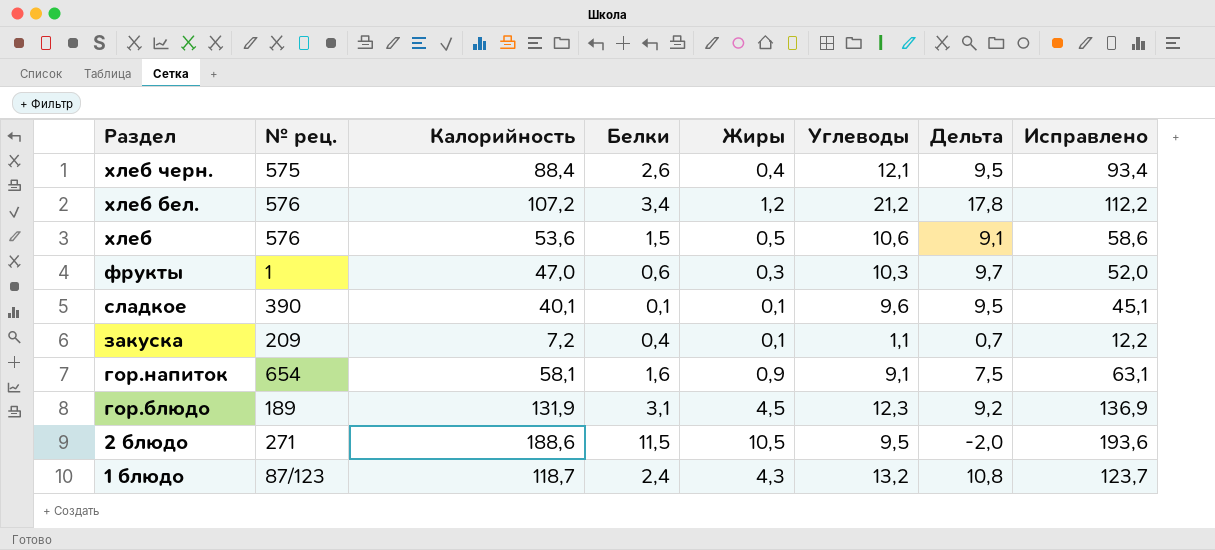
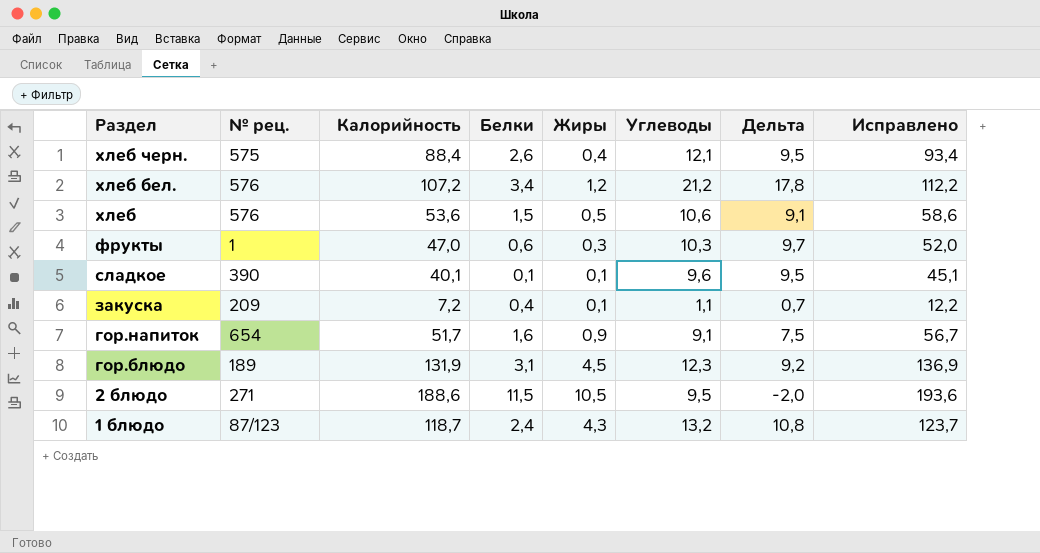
гор.напиток | Калорийность: 58,1 -> 51,7
гор.напиток | Исправлено: 63,1 -> 56,7

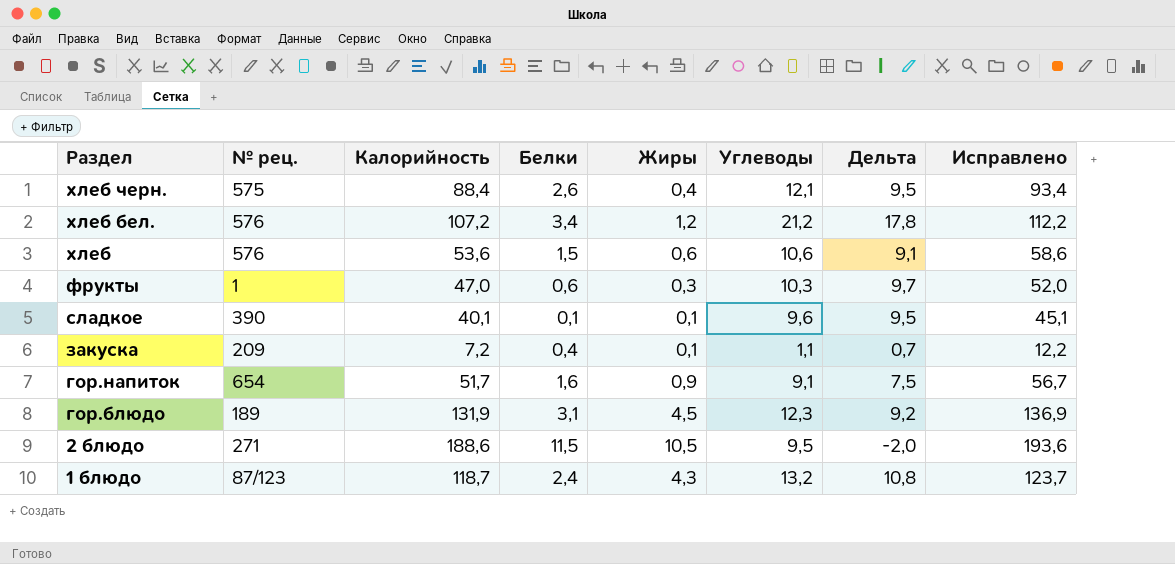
хлеб | Жиры: 0,5 -> 0,6

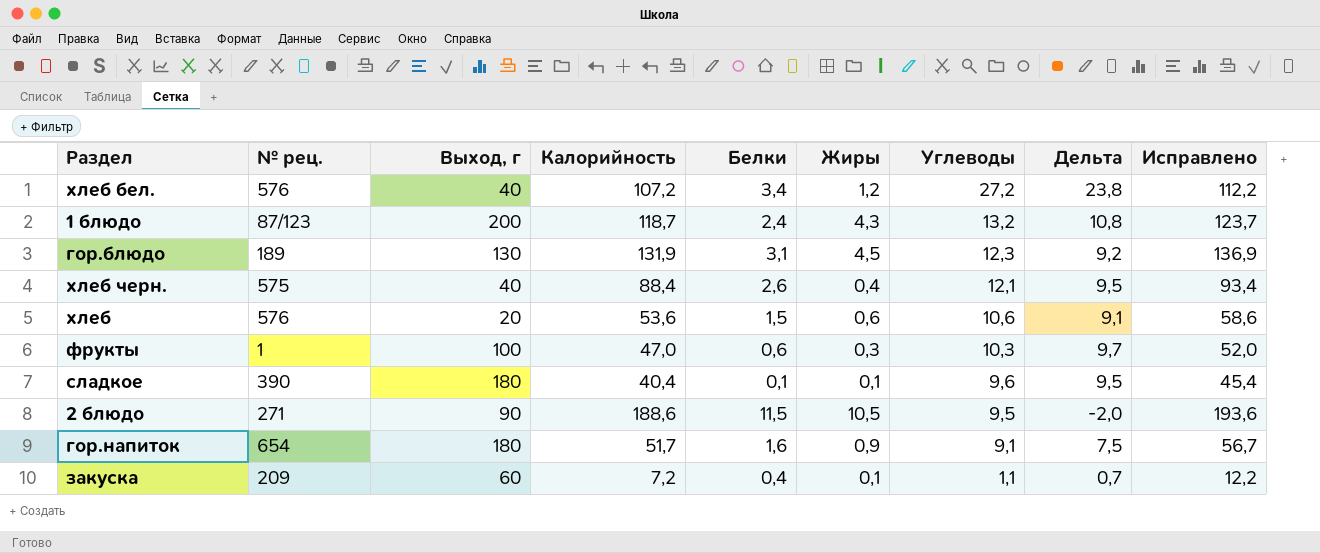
row order: Раздел descending -> Углеводы descending
column Выход, г | position: none -> 3
хлеб бел. | Углеводы: 21,2 -> 27,2
хлеб бел. | Дельта: 17,8 -> 23,8
сладкое | Калорийность: 40,1 -> 40,4
сладкое | Исправлено: 45,1 -> 45,4

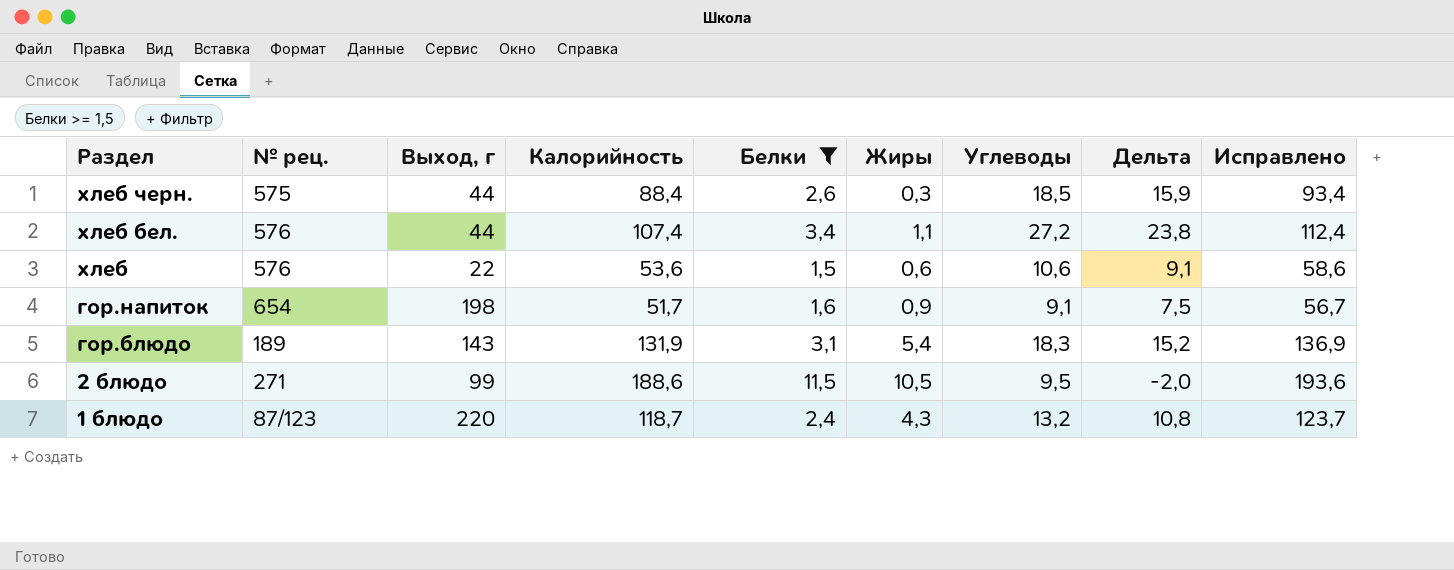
filter: none -> Белки >= 1,5
row order: Углеводы descending -> Раздел descending
хлеб черн. | Выход, г: 40 -> 44
хлеб черн. | Жиры: 0,4 -> 0,3
хлеб черн. | Углеводы: 12,1 -> 18,5
хлеб черн. | Дельта: 9,5 -> 15,9
хлеб бел. | Выход, г: 40 -> 44
хлеб бел. | Калорийность: 107,2 -> 107,4
хлеб бел. | Жиры: 1,2 -> 1,1
хлеб бел. | Исправлено: 112,2 -> 112,4
хлеб | Выход, г: 20 -> 22
гор.напиток | Выход, г: 180 -> 198
гор.блюдо | Выход, г: 130 -> 143
гор.блюдо | Жиры: 4,5 -> 5,4
гор.блюдо | Углеводы: 12,3 -> 18,3
гор.блюдо | Дельта: 9,2 -> 15,2
2 блюдо | Выход, г: 90 -> 99
1 блюдо | Выход, г: 200 -> 220

